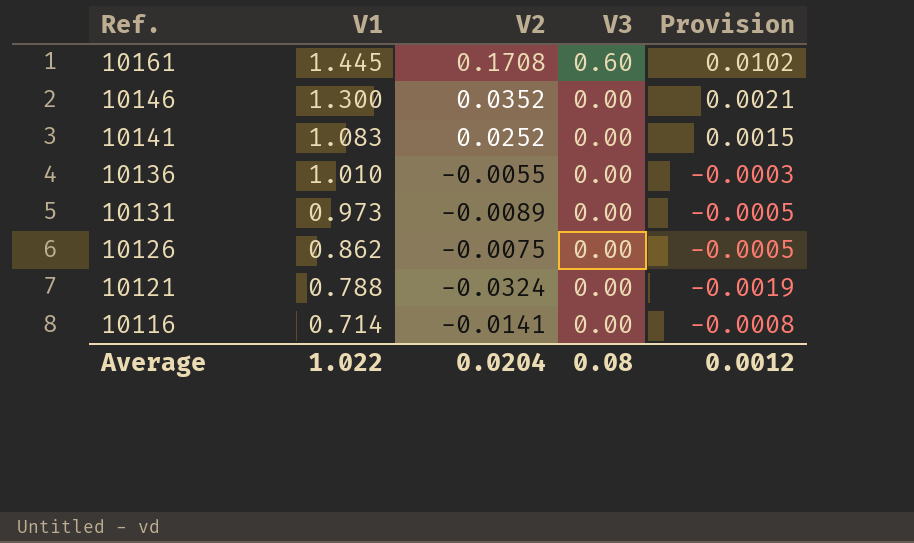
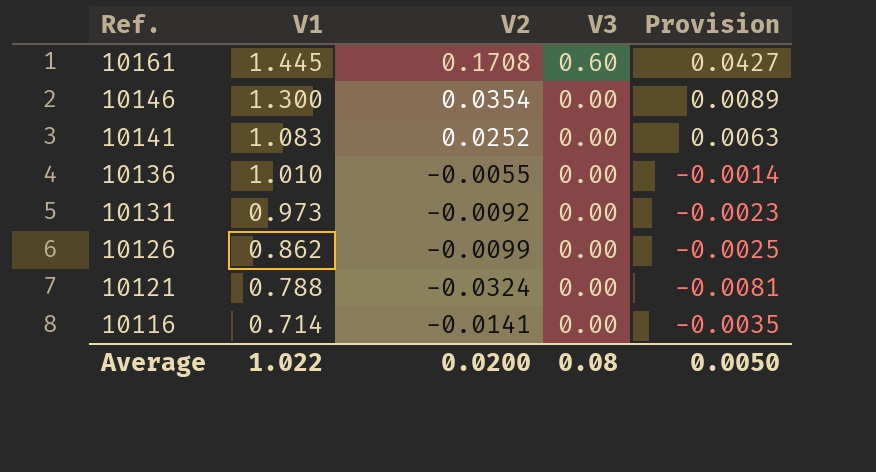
column Provision | formula: [V2] * 0.06 -> [V2] * 0.25
10146 | V2: 0.0352 -> 0.0354
10131 | V2: -0.0089 -> -0.0092
10126 | V2: -0.0075 -> -0.0099
Average | V2: 0.0204 -> 0.0200
Average | Provision: 0.0012 -> 0.0050

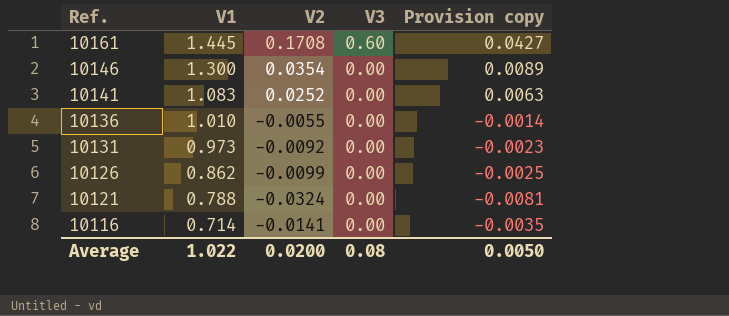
column name: Provision -> Provision copy

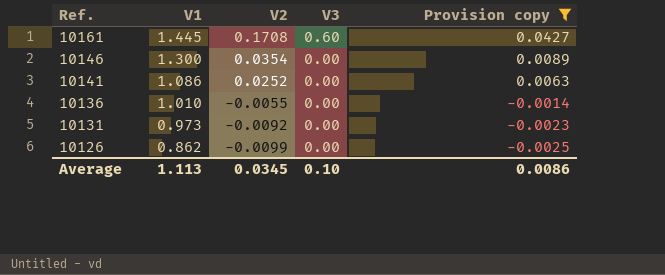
filter: none -> Provision copy >= -0.0025
10141 | V1: 1.083 -> 1.086
Average | V1: 1.022 -> 1.113
Average | V2: 0.0200 -> 0.0345
Average | V3: 0.08 -> 0.10
Average | Provision copy: 0.0050 -> 0.0086

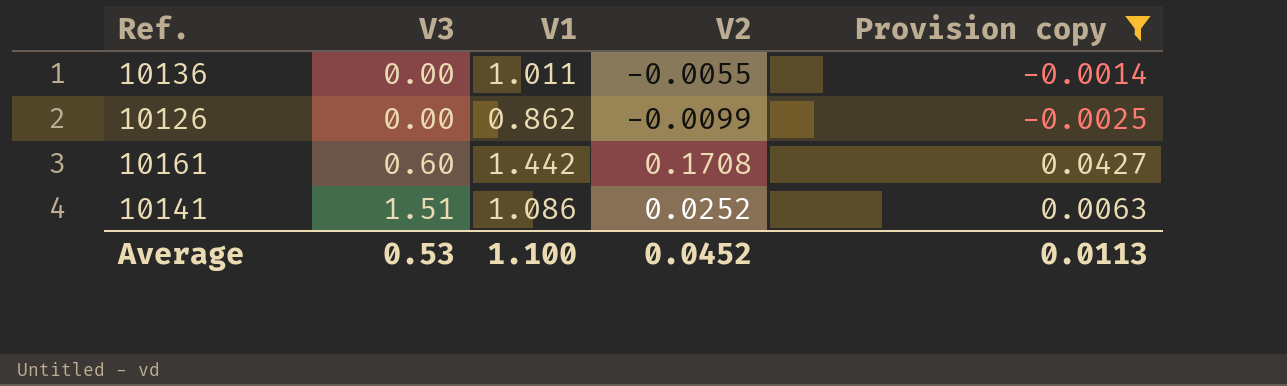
row order: Ref. descending -> V3 ascending
column V3 | position: 4 -> 2
row 10146: 1.300 | 0.0354 | 0.00 | 0.0089 -> none
row 10131: 0.973 | -0.0092 | 0.00 | -0.0023 -> none
10136 | V1: 1.010 -> 1.011
10161 | V1: 1.445 -> 1.442
10141 | V3: 0.00 -> 1.51
Average | V3: 0.10 -> 0.53
Average | V1: 1.113 -> 1.100
Average | V2: 0.0345 -> 0.0452
Average | Provision copy: 0.0086 -> 0.0113

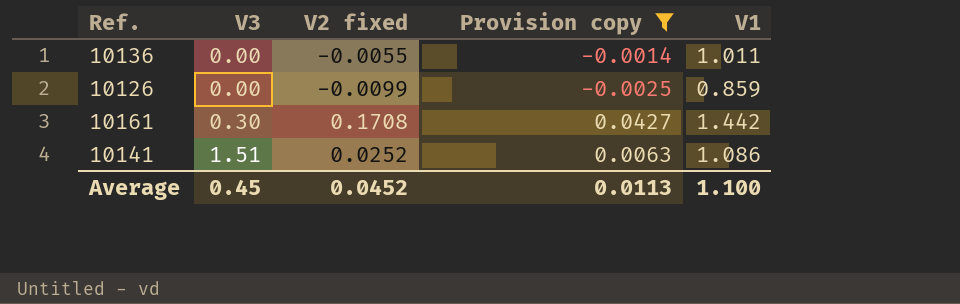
column name: V2 -> V2 fixed
column V1 | position: 3 -> 5
10126 | V1: 0.862 -> 0.859
10161 | V3: 0.60 -> 0.30
Average | V3: 0.53 -> 0.45

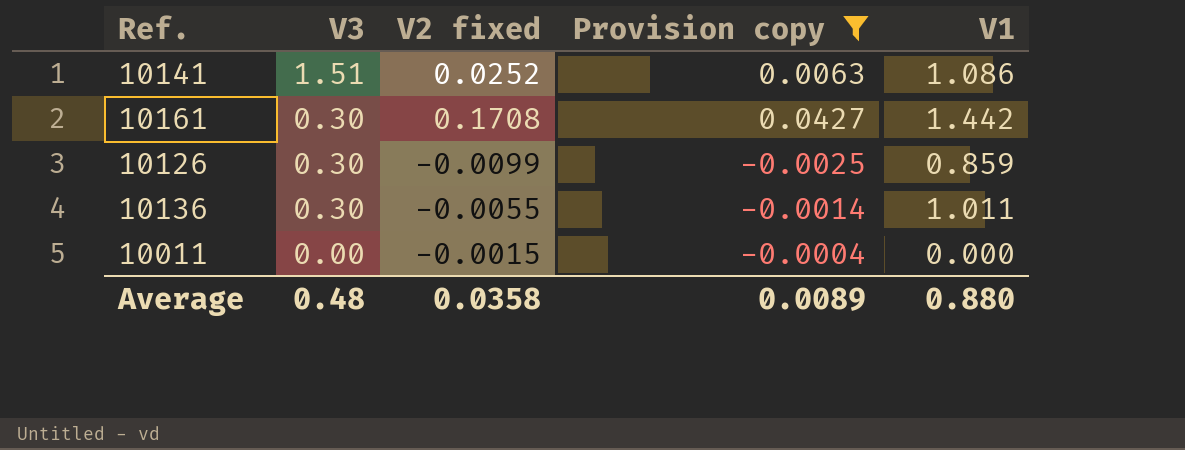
row order: V3 ascending -> V3 descending
10126 | V3: 0.00 -> 0.30
10136 | V3: 0.00 -> 0.30
row 10011: none -> 0.00 | -0.0015 | -0.0004 | 0.000
Average | V3: 0.45 -> 0.48
Average | V2 fixed: 0.0452 -> 0.0358
Average | Provision copy: 0.0113 -> 0.0089
Average | V1: 1.100 -> 0.880

